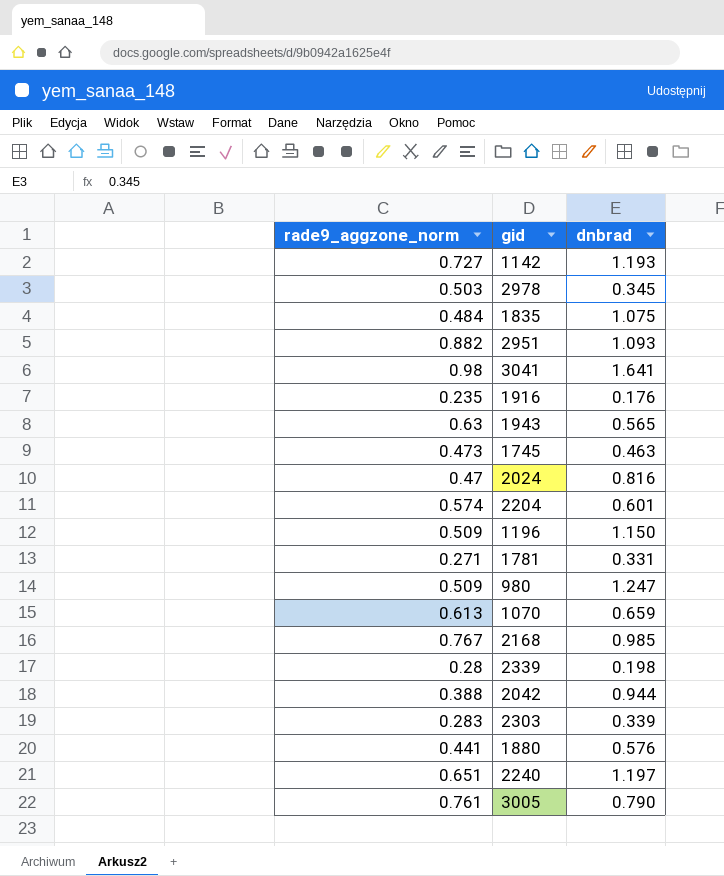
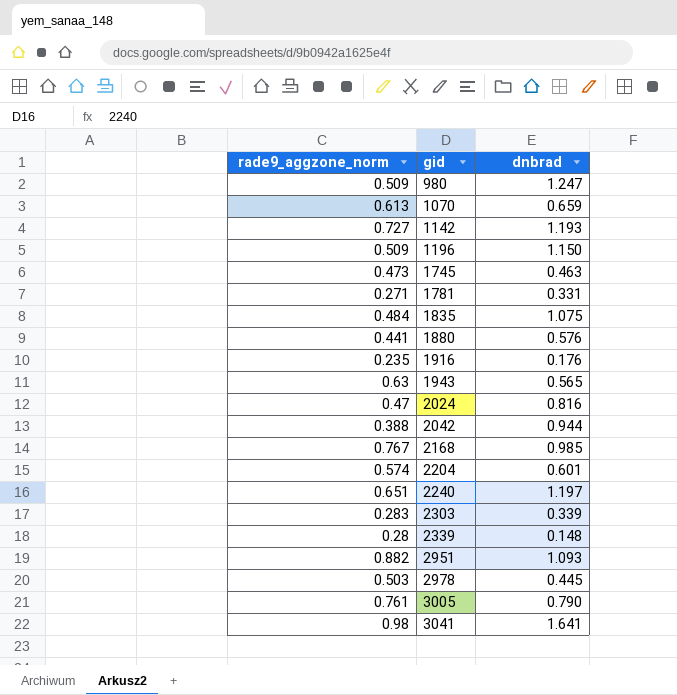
row order: none -> gid ascending
2339 | dnbrad: 0.198 -> 0.148
2978 | dnbrad: 0.345 -> 0.445

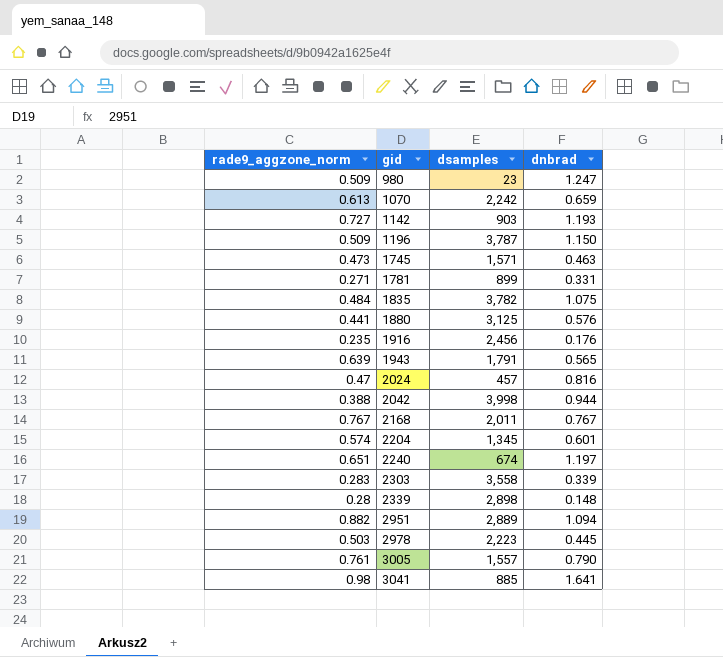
column dsamples | position: none -> 3
1943 | rade9_aggzone_norm: 0.63 -> 0.639
2168 | dnbrad: 0.985 -> 0.767
2951 | dnbrad: 1.093 -> 1.094

